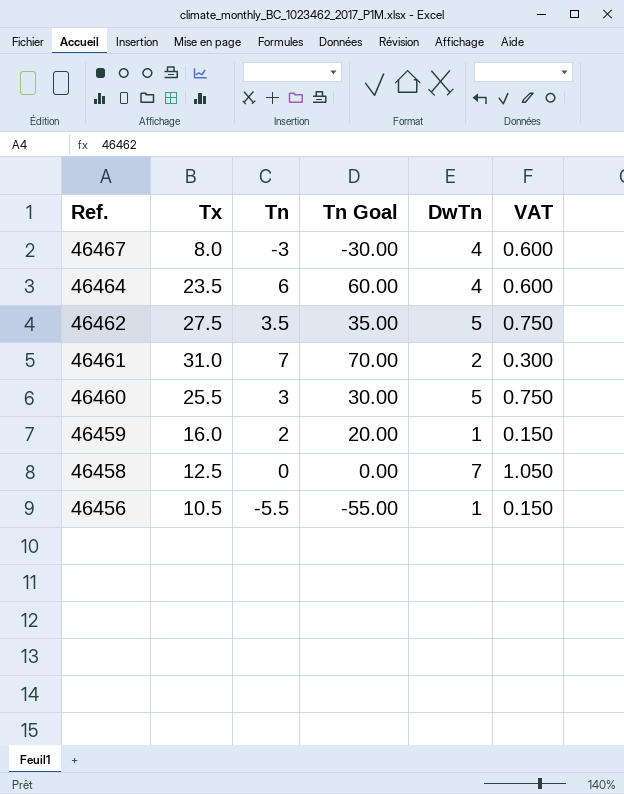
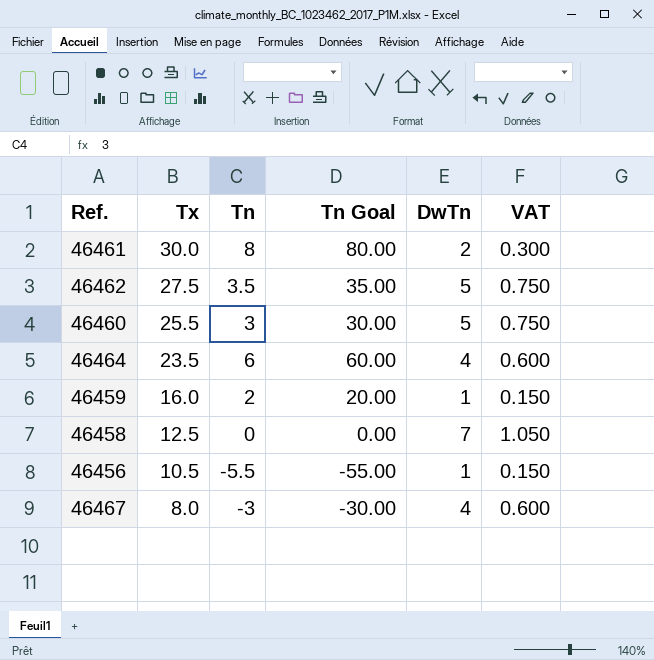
row order: Ref. descending -> Tx descending
46461 | Tx: 31.0 -> 30.0
46461 | Tn: 7 -> 8
46461 | Tn Goal: 70.00 -> 80.00

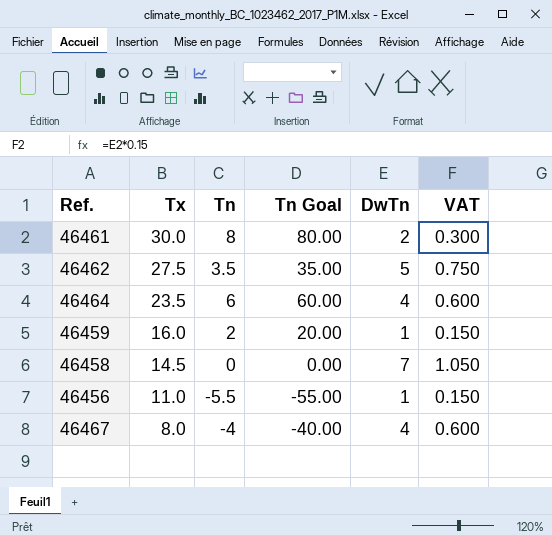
row 46460: 25.5 | 3 | 30.00 | 5 | 0.750 -> none
46458 | Tx: 12.5 -> 14.5
46456 | Tx: 10.5 -> 11.0
46467 | Tn: -3 -> -4
46467 | Tn Goal: -30.00 -> -40.00

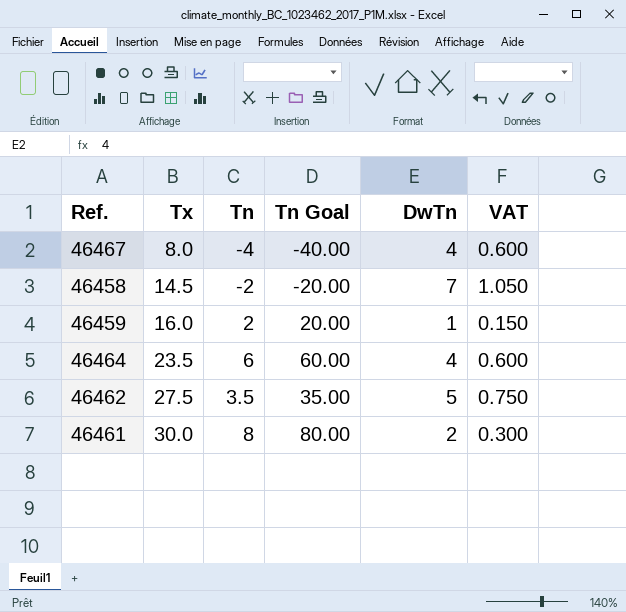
row order: Tx descending -> Tx ascending
row 46456: 11.0 | -5.5 | -55.00 | 1 | 0.150 -> none
46458 | Tn: 0 -> -2
46458 | Tn Goal: 0.00 -> -20.00

